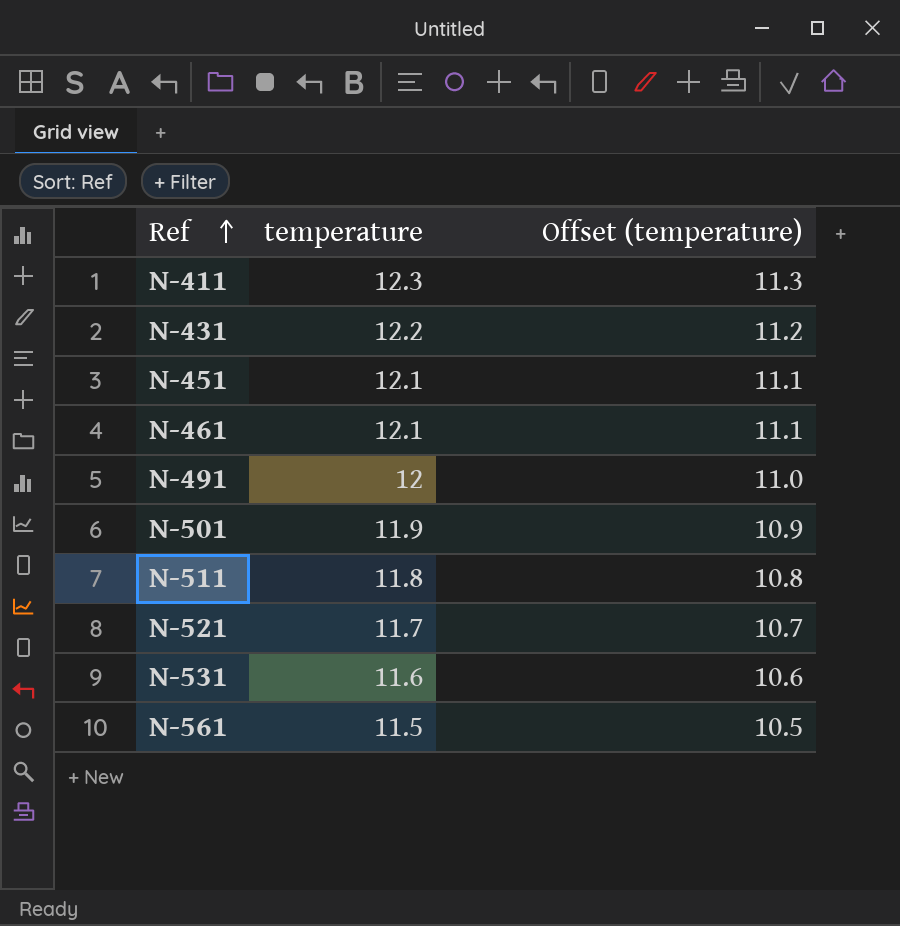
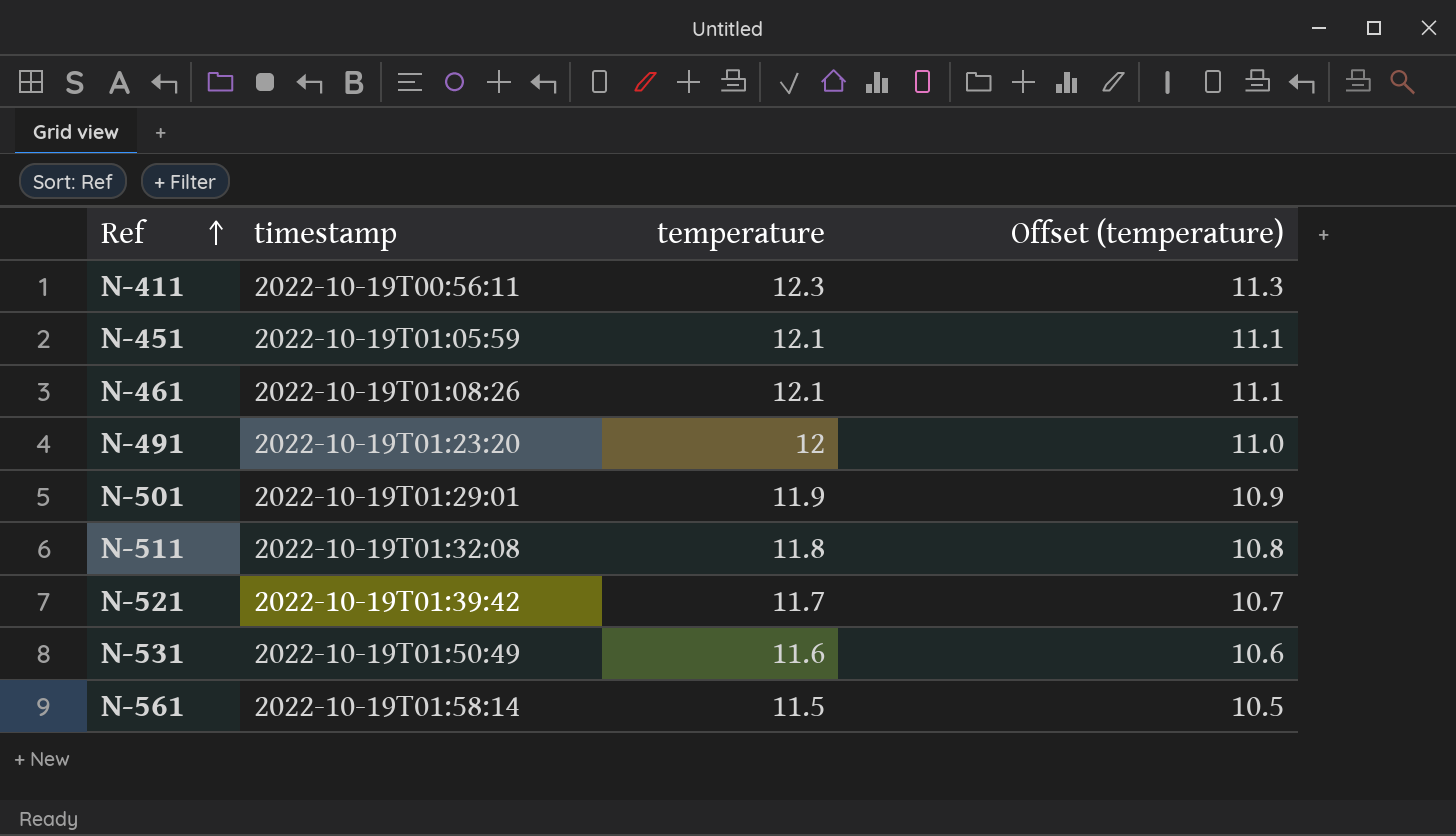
column timestamp | position: none -> 2
row N-431: 12.2 | 11.2 -> none

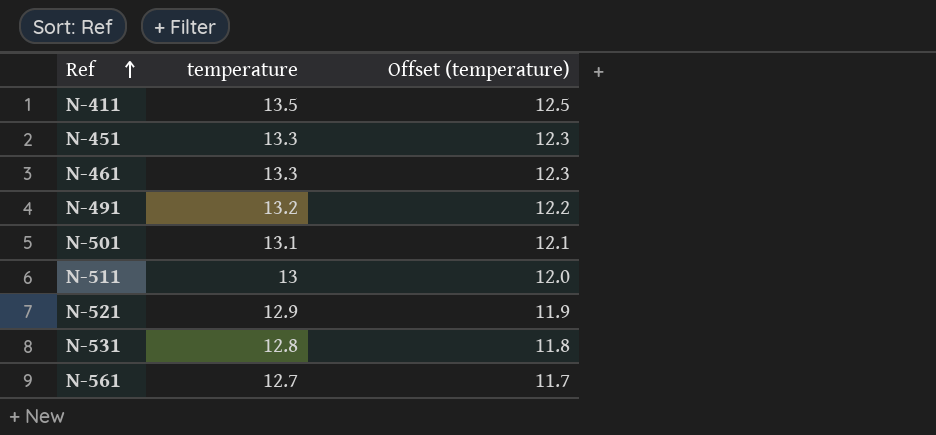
column timestamp | position: 2 -> none
N-411 | temperature: 12.3 -> 13.5
N-411 | Offset (temperature): 11.3 -> 12.5
N-451 | temperature: 12.1 -> 13.3
N-451 | Offset (temperature): 11.1 -> 12.3
N-461 | temperature: 12.1 -> 13.3
N-461 | Offset (temperature): 11.1 -> 12.3
N-491 | temperature: 12 -> 13.2
N-491 | Offset (temperature): 11.0 -> 12.2
N-501 | temperature: 11.9 -> 13.1
N-501 | Offset (temperature): 10.9 -> 12.1
N-511 | temperature: 11.8 -> 13
N-511 | Offset (temperature): 10.8 -> 12.0
N-521 | temperature: 11.7 -> 12.9
N-521 | Offset (temperature): 10.7 -> 11.9
N-531 | temperature: 11.6 -> 12.8
N-531 | Offset (temperature): 10.6 -> 11.8
N-561 | temperature: 11.5 -> 12.7
N-561 | Offset (temperature): 10.5 -> 11.7

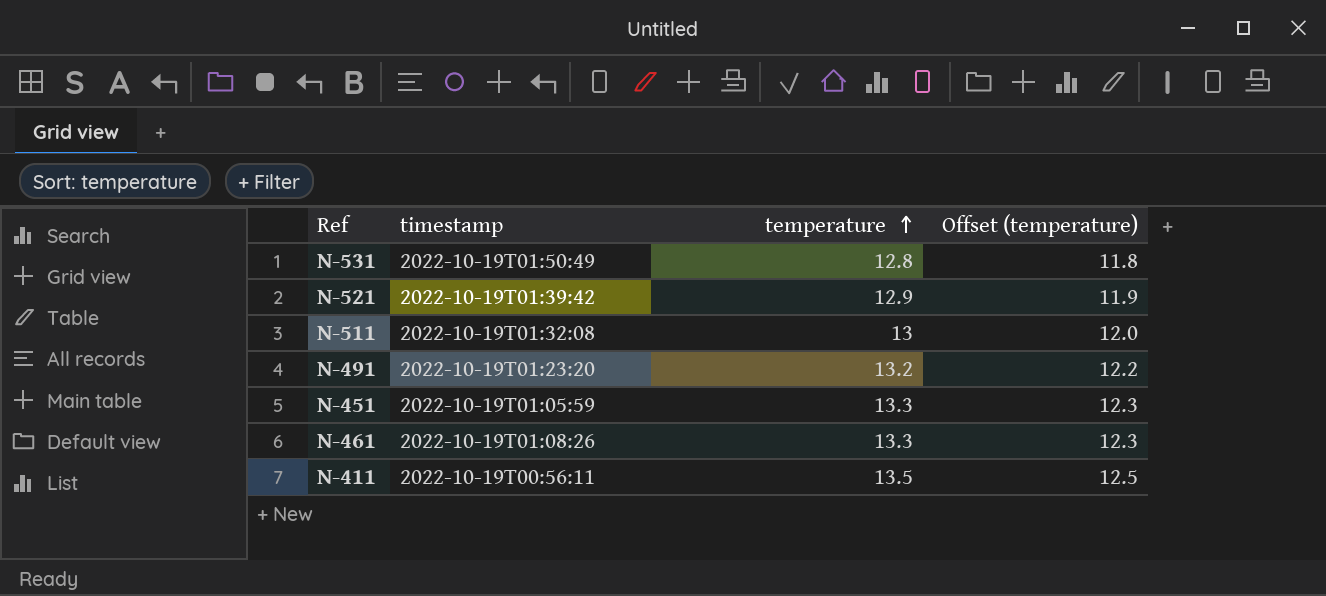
row order: Ref ascending -> temperature ascending
column timestamp | position: none -> 2
row N-501: 13.1 | 12.1 -> none
row N-561: 12.7 | 11.7 -> none

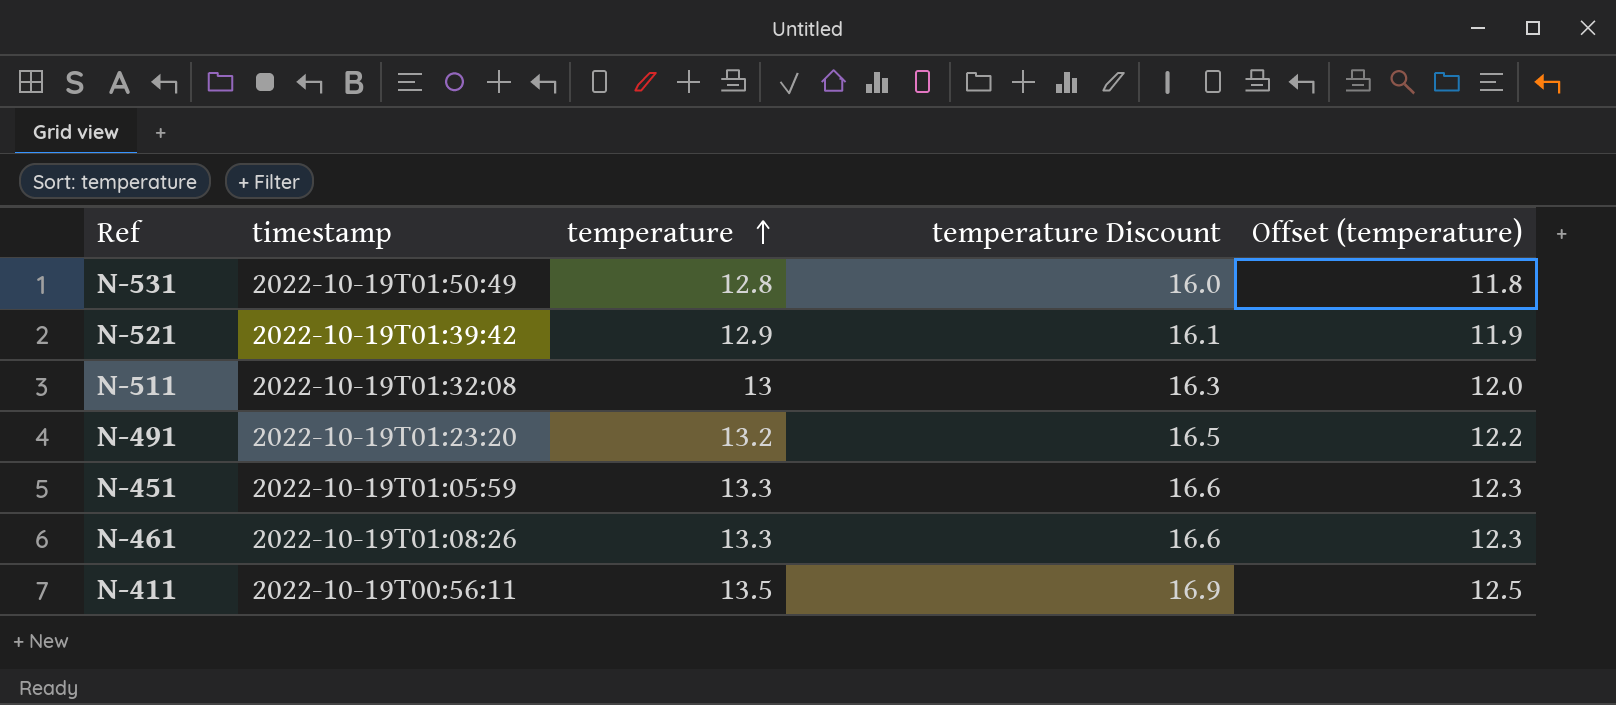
column temperature Discount | formula: none -> [temperature] * 1.25

